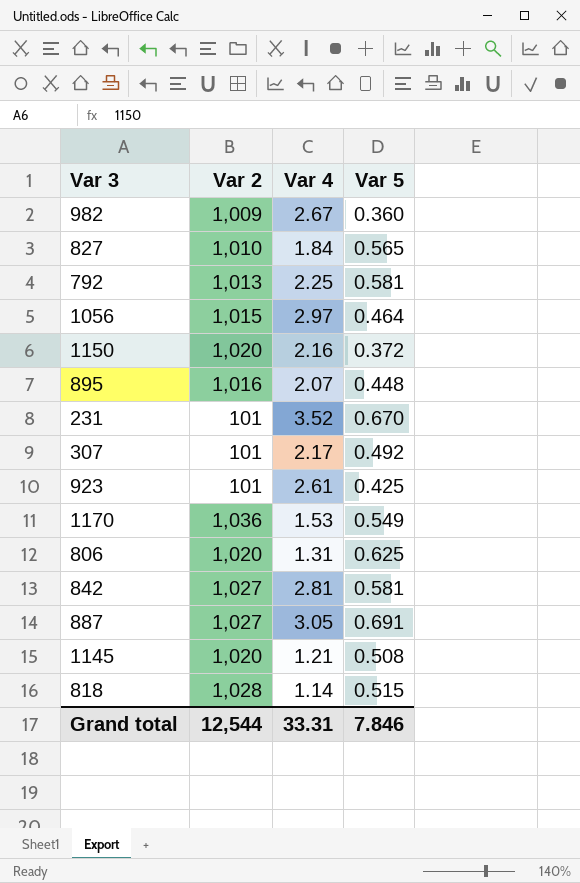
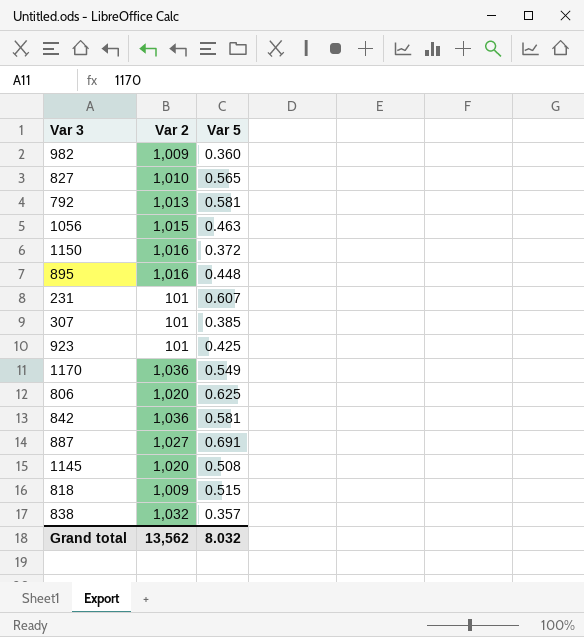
column Var 4 | position: 3 -> none
1056 | Var 5: 0.464 -> 0.463
1150 | Var 2: 1,020 -> 1,016
231 | Var 5: 0.670 -> 0.607
307 | Var 5: 0.492 -> 0.385
842 | Var 2: 1,027 -> 1,036
818 | Var 2: 1,028 -> 1,009
row 838: none -> 1,032 | 0.357
Grand total | Var 2: 12,544 -> 13,562
Grand total | Var 5: 7.846 -> 8.032

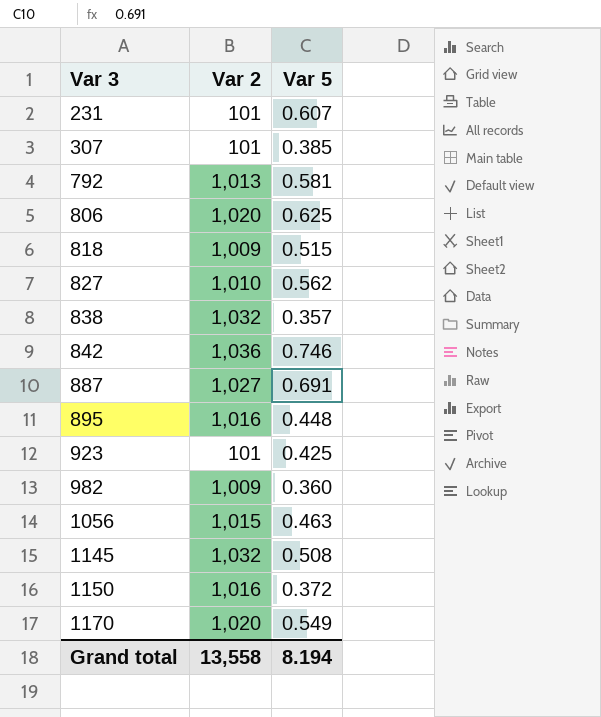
row order: none -> Var 3 ascending
827 | Var 5: 0.565 -> 0.562
842 | Var 5: 0.581 -> 0.746
1145 | Var 2: 1,020 -> 1,032
1170 | Var 2: 1,036 -> 1,020
Grand total | Var 2: 13,562 -> 13,558
Grand total | Var 5: 8.032 -> 8.194

